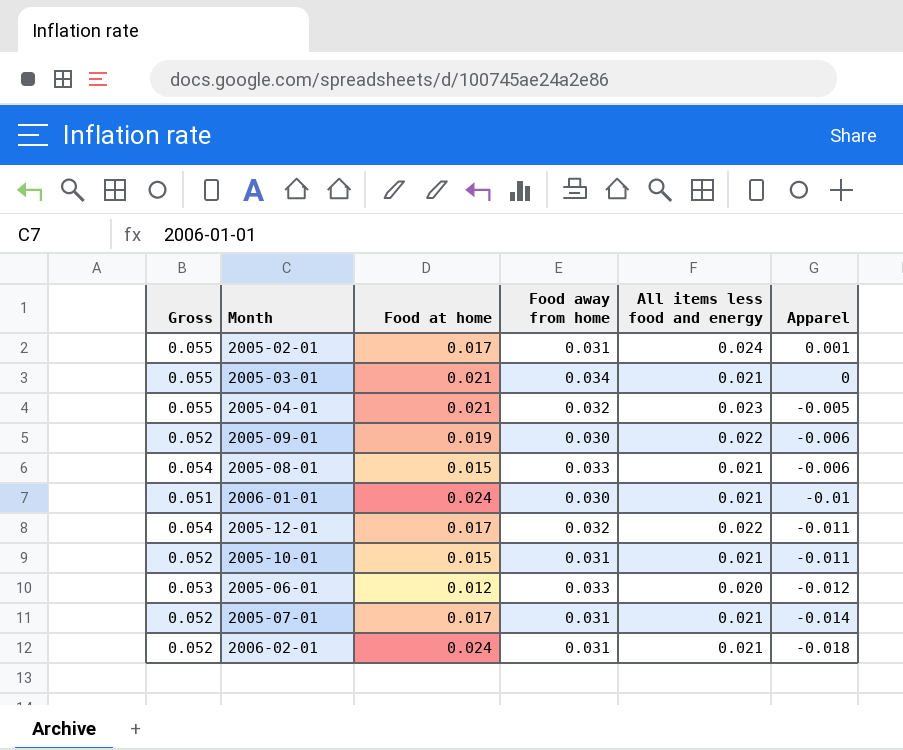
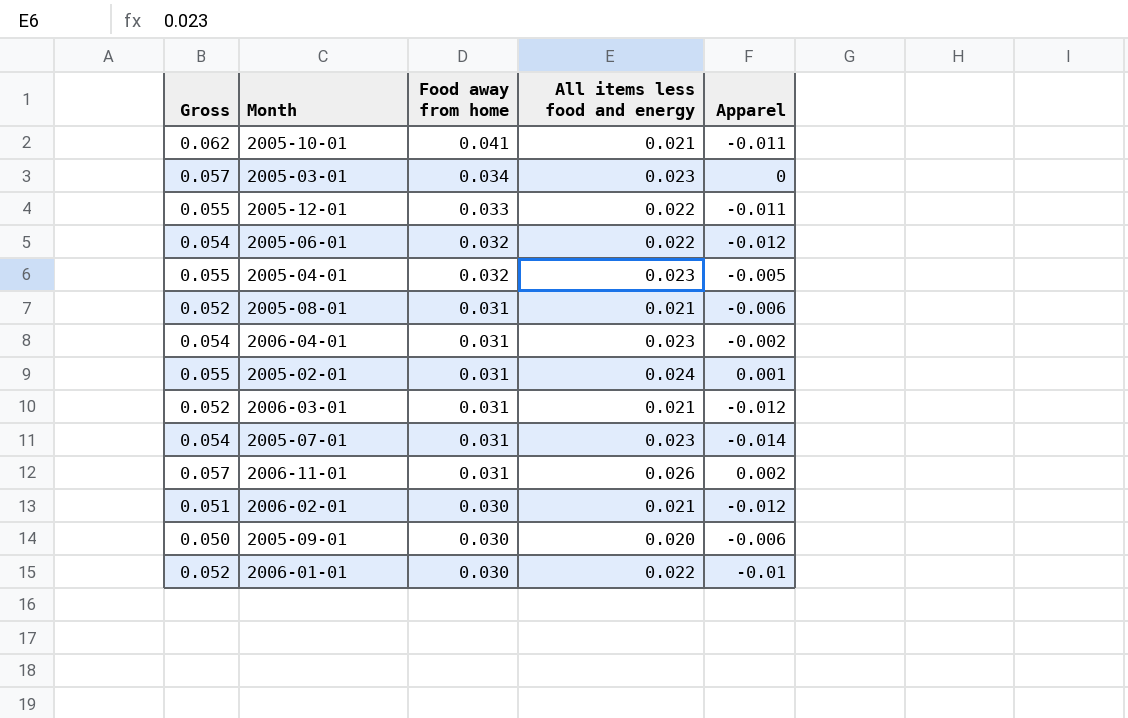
row order: Apparel descending -> Food away from home descending
column Food at home | position: 3 -> none
2005-10-01 | Gross: 0.052 -> 0.062
2005-10-01 | Food away from home: 0.031 -> 0.041
2005-03-01 | Gross: 0.055 -> 0.057
2005-03-01 | All items less food and energy: 0.021 -> 0.023
2005-12-01 | Gross: 0.054 -> 0.055
2005-12-01 | Food away from home: 0.032 -> 0.033
2005-06-01 | Gross: 0.053 -> 0.054
2005-06-01 | Food away from home: 0.033 -> 0.032
2005-06-01 | All items less food and energy: 0.020 -> 0.022
2005-08-01 | Gross: 0.054 -> 0.052
2005-08-01 | Food away from home: 0.033 -> 0.031
row 2006-04-01: none -> 0.054 | 0.031 | 0.023 | -0.002
row 2006-03-01: none -> 0.052 | 0.031 | 0.021 | -0.012
2005-07-01 | Gross: 0.052 -> 0.054
2005-07-01 | All items less food and energy: 0.021 -> 0.023
row 2006-11-01: none -> 0.057 | 0.031 | 0.026 | 0.002
2006-02-01 | Gross: 0.052 -> 0.051
2006-02-01 | Food away from home: 0.031 -> 0.030
2006-02-01 | Apparel: -0.018 -> -0.012
2005-09-01 | Gross: 0.052 -> 0.050
2005-09-01 | All items less food and energy: 0.022 -> 0.020
2006-01-01 | Gross: 0.051 -> 0.052
2006-01-01 | All items less food and energy: 0.021 -> 0.022

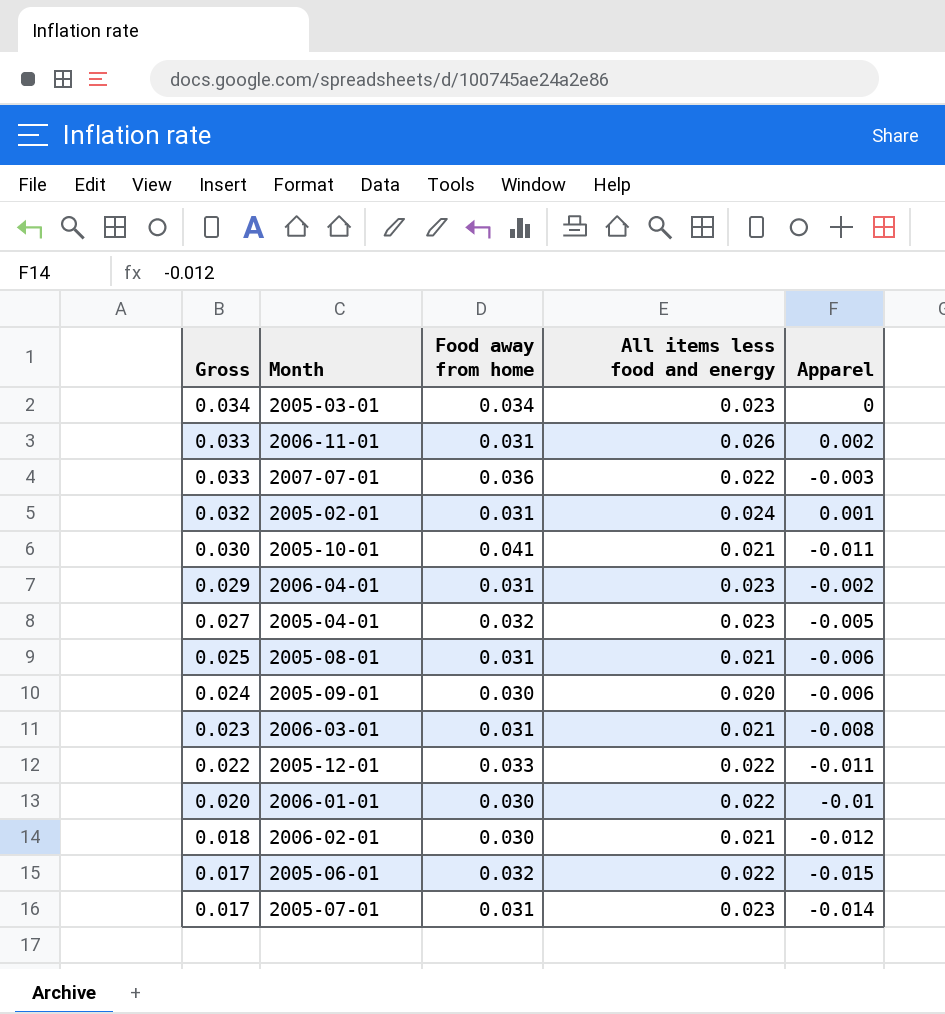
row order: Food away from home descending -> Gross descending
column Gross | formula: [Food away from home] + [All items less food and energy] -> [Food away from home] + [Apparel]
row 2007-07-01: none -> 0.033 | 0.036 | 0.022 | -0.003
2006-03-01 | Apparel: -0.012 -> -0.008
2005-06-01 | Apparel: -0.012 -> -0.015

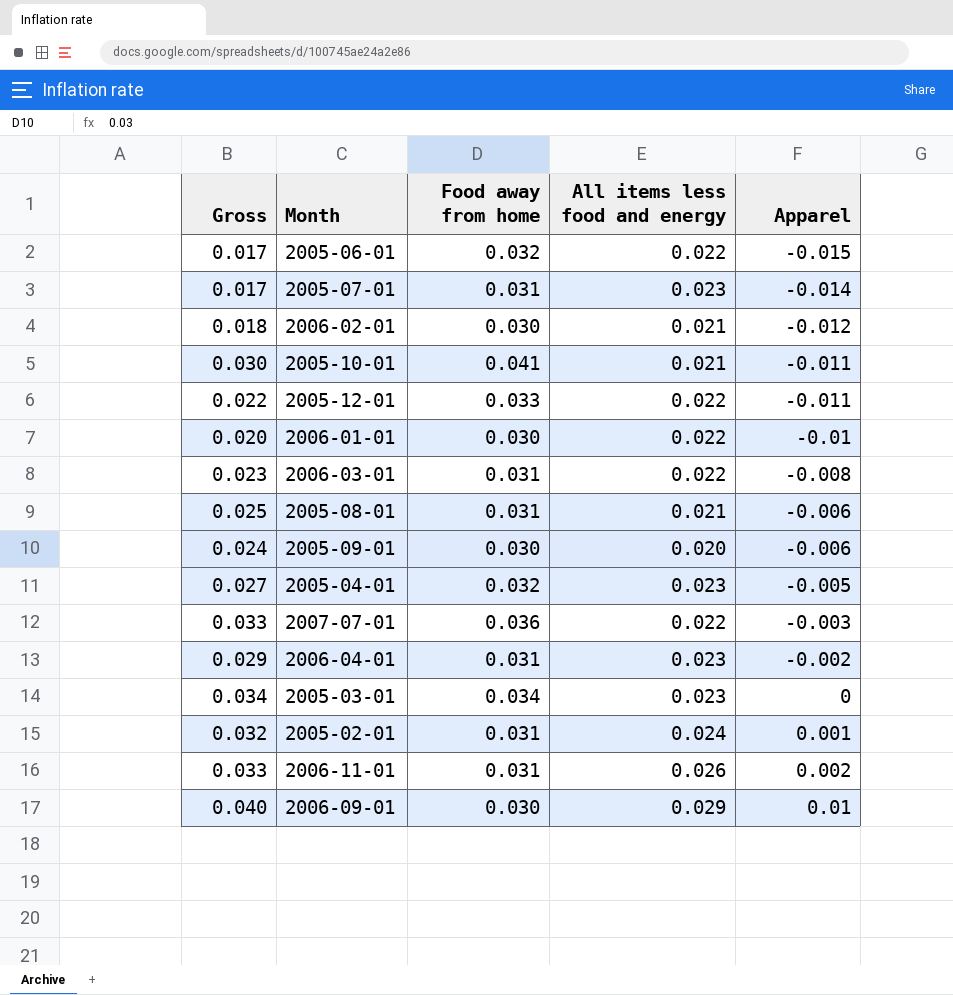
row order: Gross descending -> Apparel ascending
2006-03-01 | All items less food and energy: 0.021 -> 0.022
row 2006-09-01: none -> 0.040 | 0.030 | 0.029 | 0.01

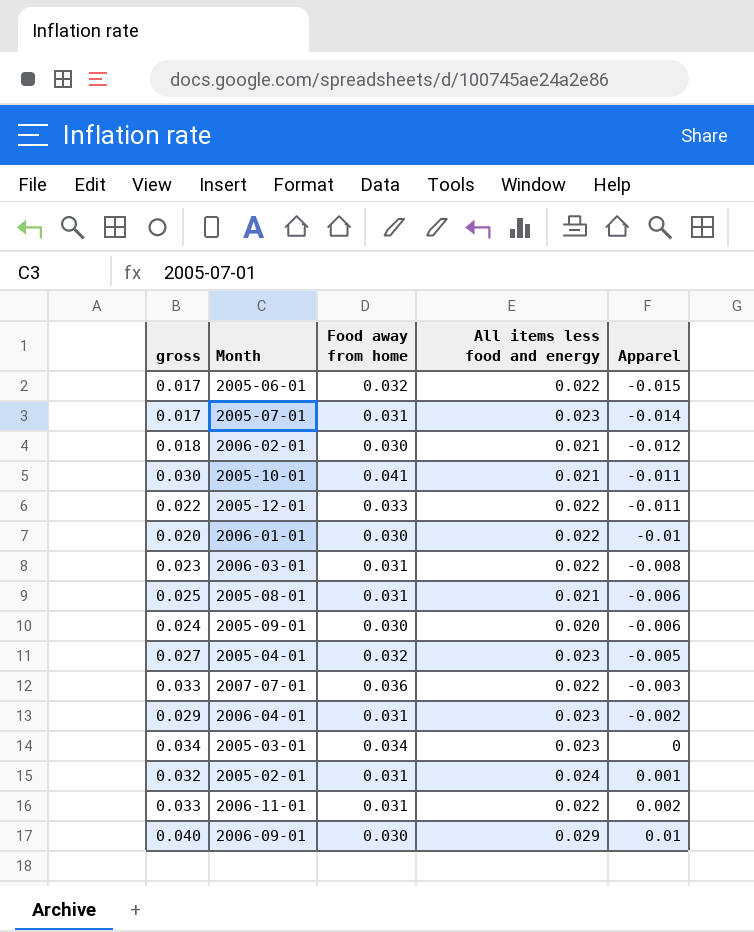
column name: Gross -> gross
2006-11-01 | All items less food and energy: 0.026 -> 0.022

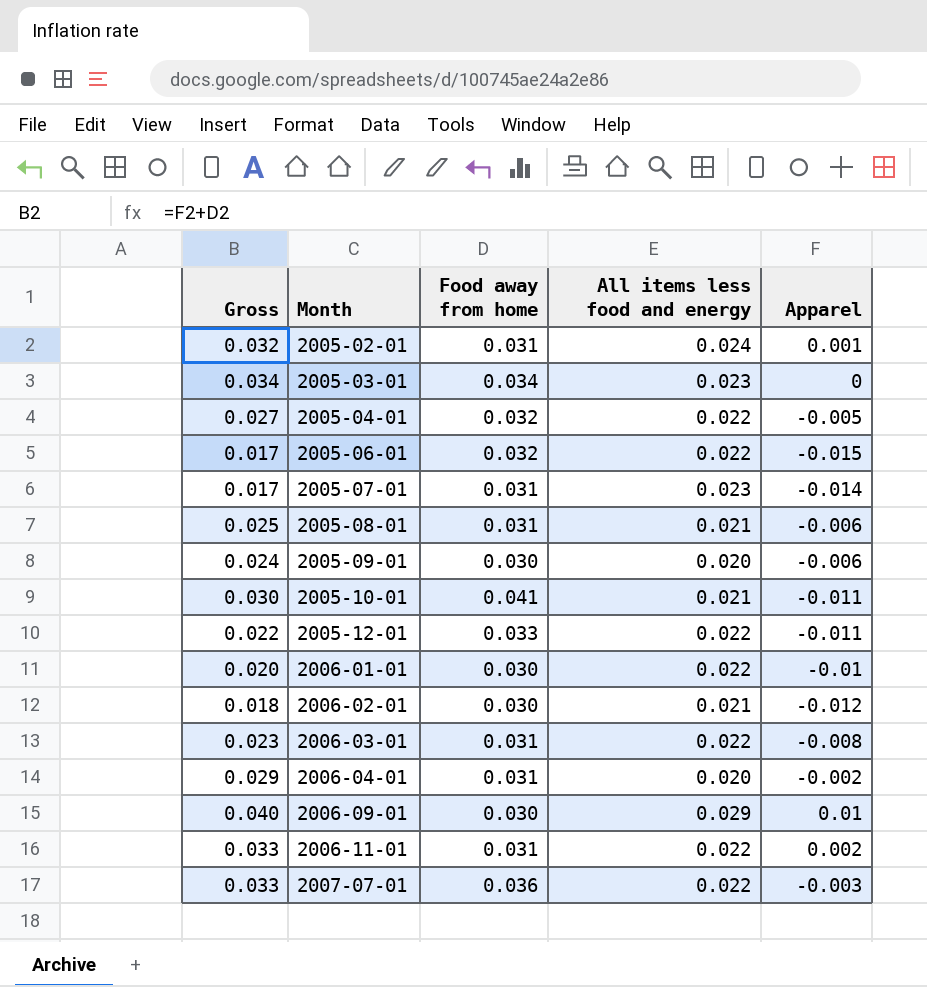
row order: Apparel ascending -> Month ascending
column name: gross -> Gross
2005-04-01 | All items less food and energy: 0.023 -> 0.022
2006-04-01 | All items less food and energy: 0.023 -> 0.020

